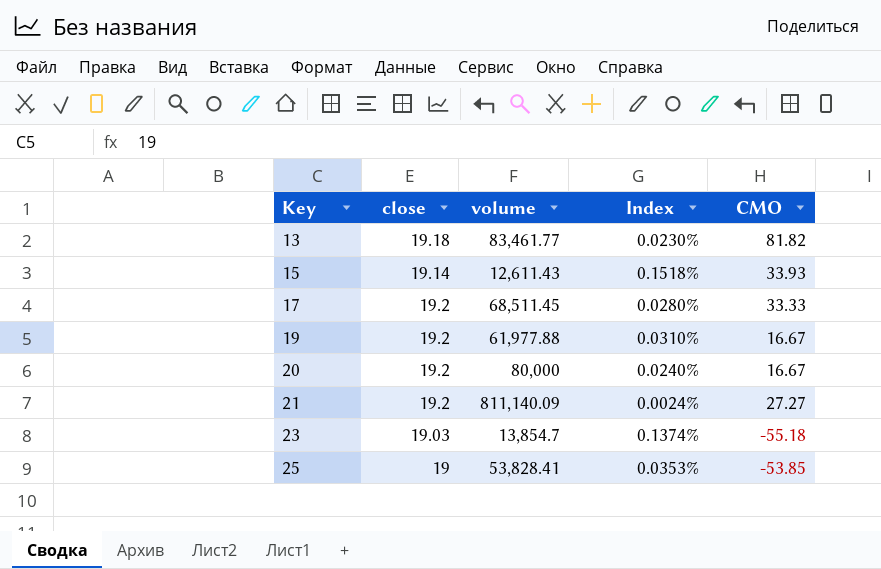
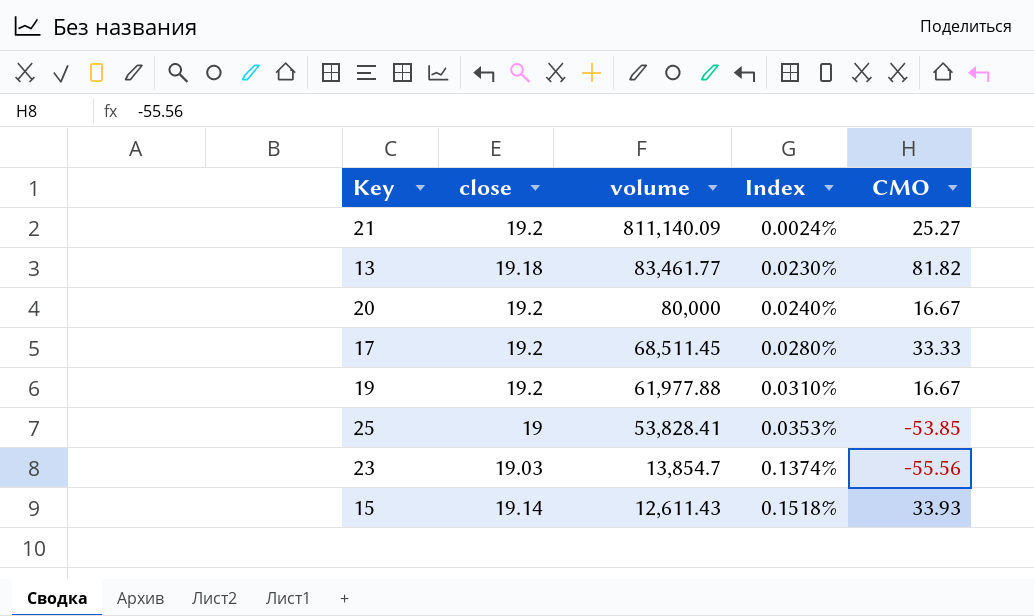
row order: Key ascending -> volume descending
21 | CMO: 27.27 -> 25.27
23 | CMO: -55.18 -> -55.56

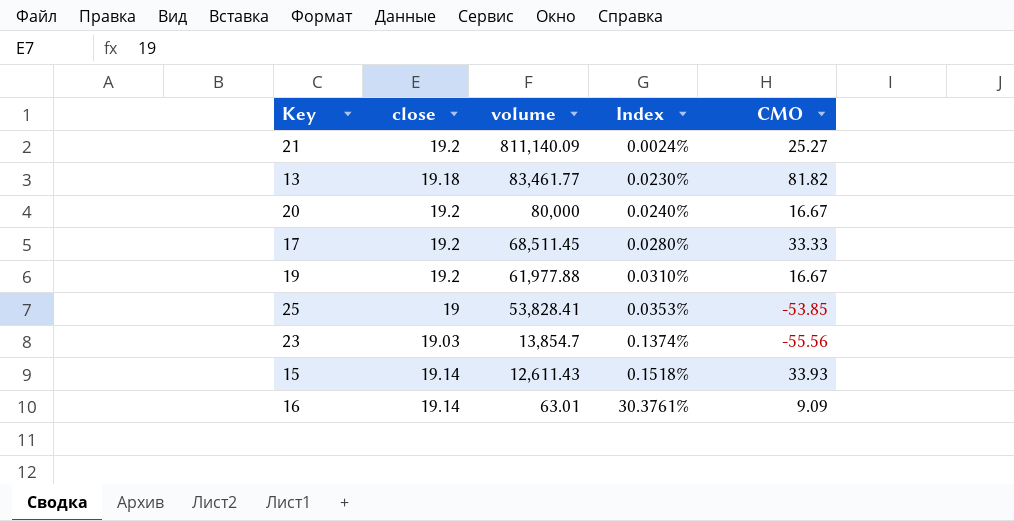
row 16: none -> 19.14 | 63.01 | 30.3761% | 9.09

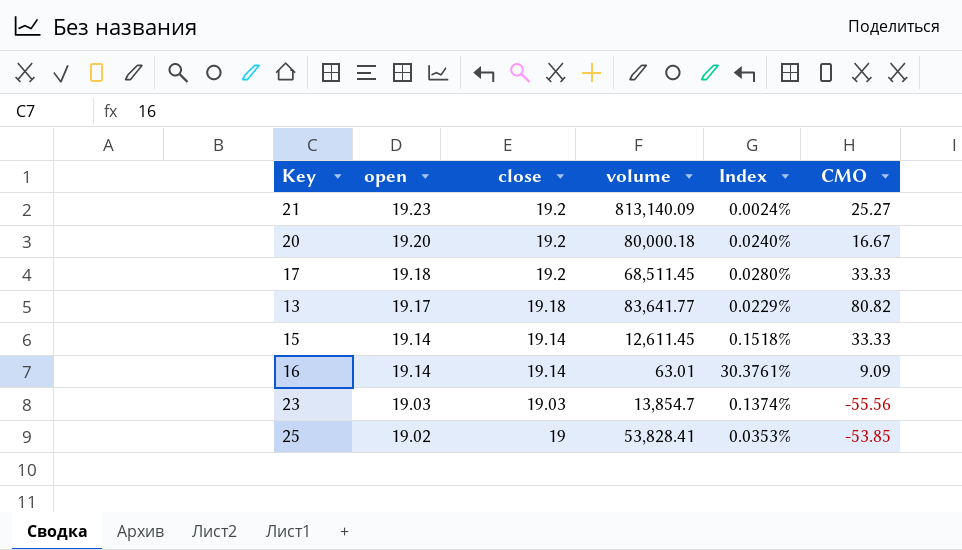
row order: volume descending -> open descending
column open | position: none -> 2
row 19: 19.2 | 61,977.88 | 0.0310% | 16.67 -> none
21 | volume: 811,140.09 -> 813,140.09
20 | volume: 80,000 -> 80,000.18
13 | volume: 83,461.77 -> 83,641.77
13 | Index: 0.0230% -> 0.0229%
13 | CMO: 81.82 -> 80.82
15 | volume: 12,611.43 -> 12,611.45
15 | CMO: 33.93 -> 33.33

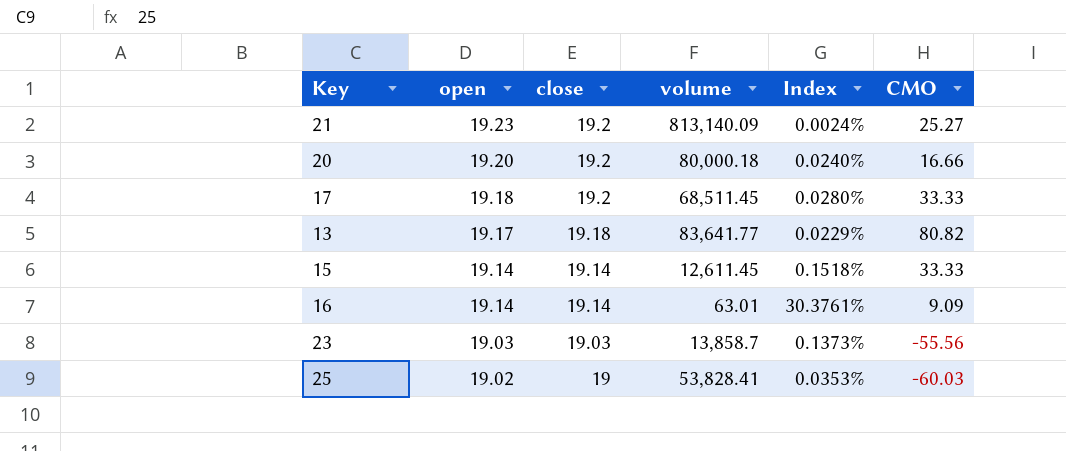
20 | CMO: 16.67 -> 16.66
23 | volume: 13,854.7 -> 13,858.7
23 | Index: 0.1374% -> 0.1373%
25 | CMO: -53.85 -> -60.03

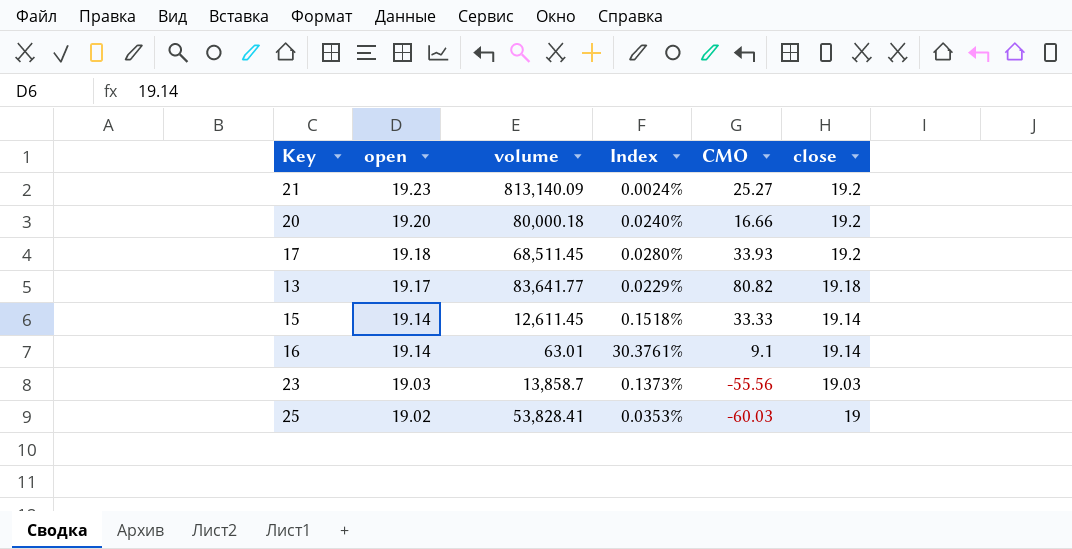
column close | position: 3 -> 6
17 | CMO: 33.33 -> 33.93
16 | CMO: 9.09 -> 9.1

